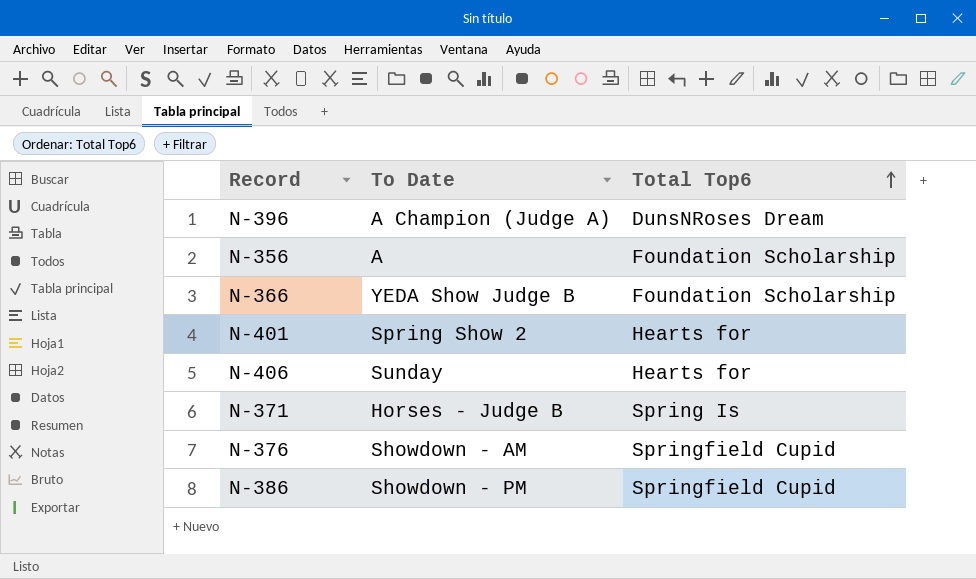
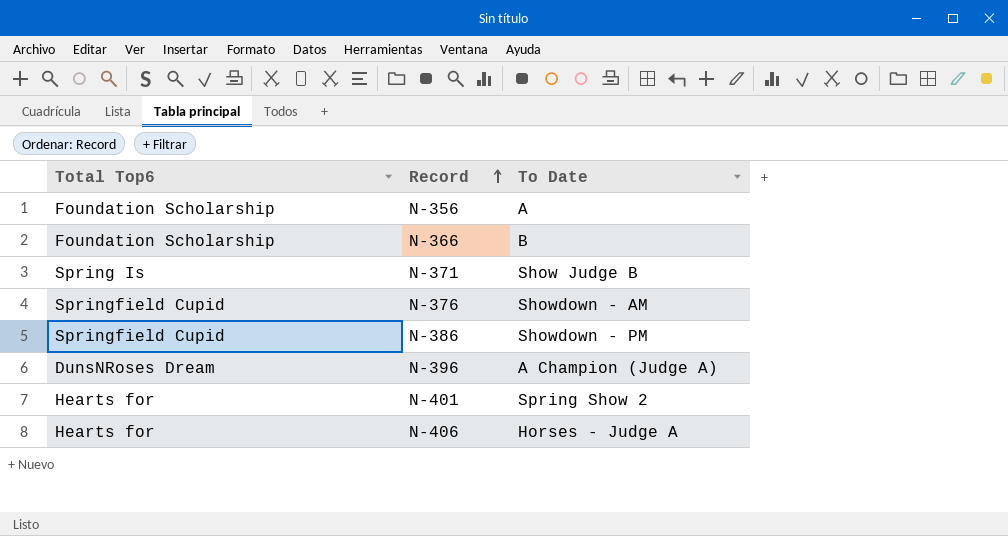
row order: Total Top6 ascending -> Record ascending
column Total Top6 | position: 3 -> 1
N-366 | To Date: YEDA Show Judge B -> B
N-371 | To Date: Horses - Judge B -> Show Judge B
N-406 | To Date: Sunday -> Horses - Judge A

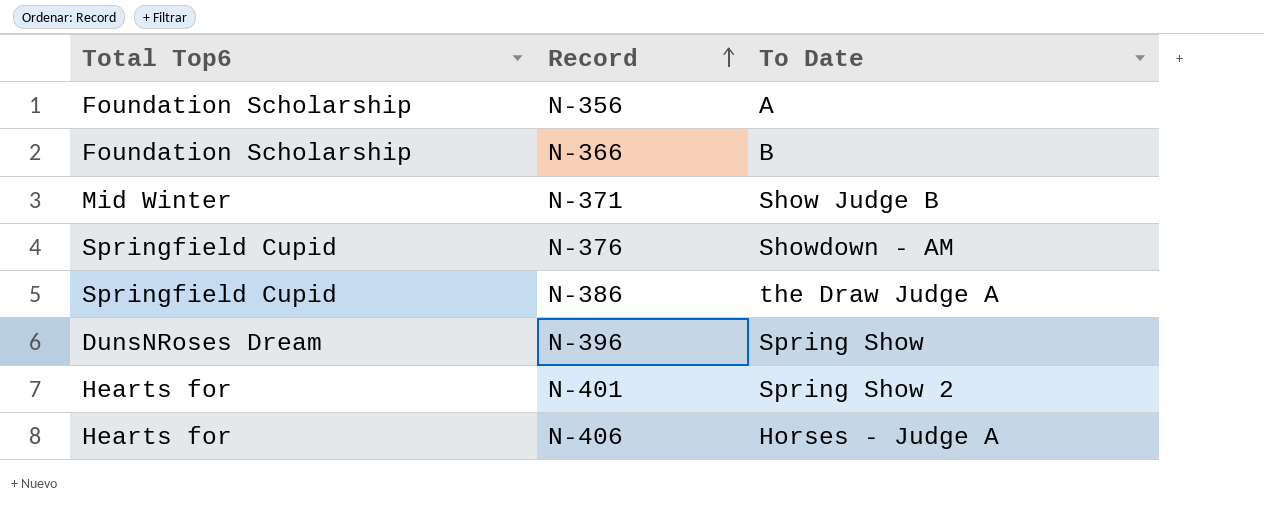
N-371 | Total Top6: Spring Is -> Mid Winter
N-386 | To Date: Showdown - PM -> the Draw Judge A
N-396 | To Date: A Champion (Judge A) -> Spring Show

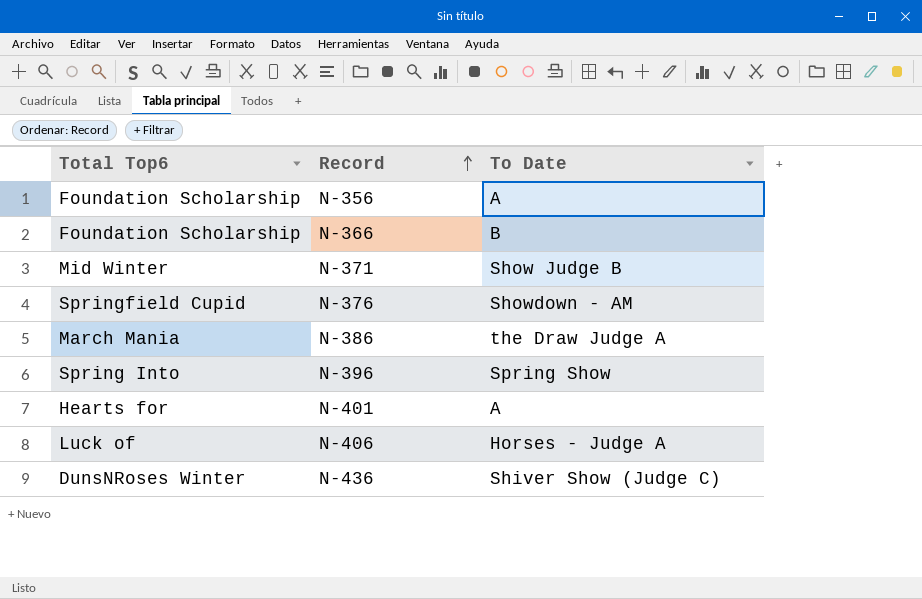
N-386 | Total Top6: Springfield Cupid -> March Mania
N-396 | Total Top6: DunsNRoses Dream -> Spring Into
N-401 | To Date: Spring Show 2 -> A
N-406 | Total Top6: Hearts for -> Luck of
row N-436: none -> DunsNRoses Winter | Shiver Show (Judge C)

